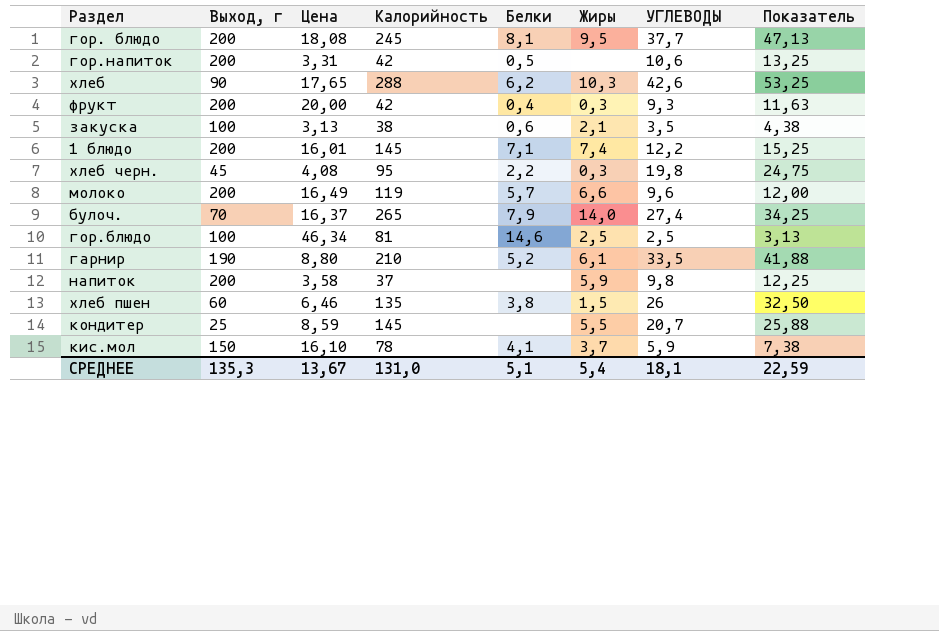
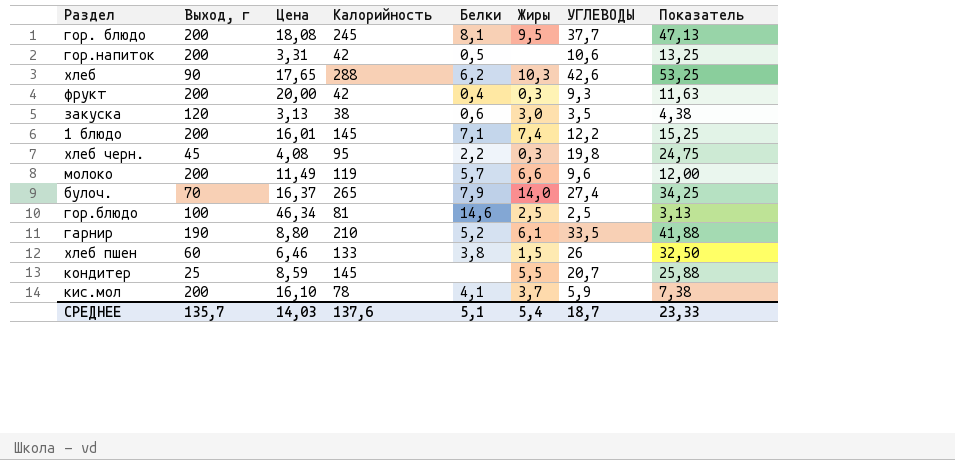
row напиток: 200 | 3,58 | 37 | none | 5,9 | 9,8 | 12,25 -> none
закуска | Выход, г: 100 -> 120
закуска | Жиры: 2,1 -> 3,0
молоко | Цена: 16,49 -> 11,49
хлеб пшен | Калорийность: 135 -> 133
кис.мол | Выход, г: 150 -> 200
СРЕДНЕЕ | Выход, г: 135,3 -> 135,7
СРЕДНЕЕ | Цена: 13,67 -> 14,03
СРЕДНЕЕ | Калорийность: 131,0 -> 137,6
СРЕДНЕЕ | УГЛЕВОДЫ: 18,1 -> 18,7
СРЕДНЕЕ | Показатель: 22,59 -> 23,33

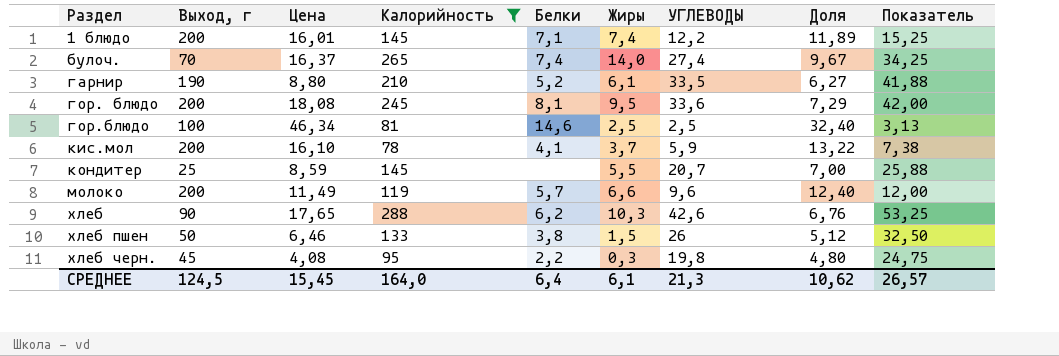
filter: none -> Калорийность >= 78
row order: none -> Раздел ascending
column Доля | formula: none -> [Калорийность] / [УГЛЕВОДЫ]
булоч. | Белки: 7,9 -> 7,4
гор. блюдо | УГЛЕВОДЫ: 37,7 -> 33,6
гор. блюдо | Показатель: 47,13 -> 42,00
хлеб пшен | Выход, г: 60 -> 50
СРЕДНЕЕ | Выход, г: 135,7 -> 124,5
СРЕДНЕЕ | Цена: 14,03 -> 15,45
СРЕДНЕЕ | Калорийность: 137,6 -> 164,0
СРЕДНЕЕ | Белки: 5,1 -> 6,4
СРЕДНЕЕ | Жиры: 5,4 -> 6,1
СРЕДНЕЕ | УГЛЕВОДЫ: 18,7 -> 21,3
СРЕДНЕЕ | Показатель: 23,33 -> 26,57

